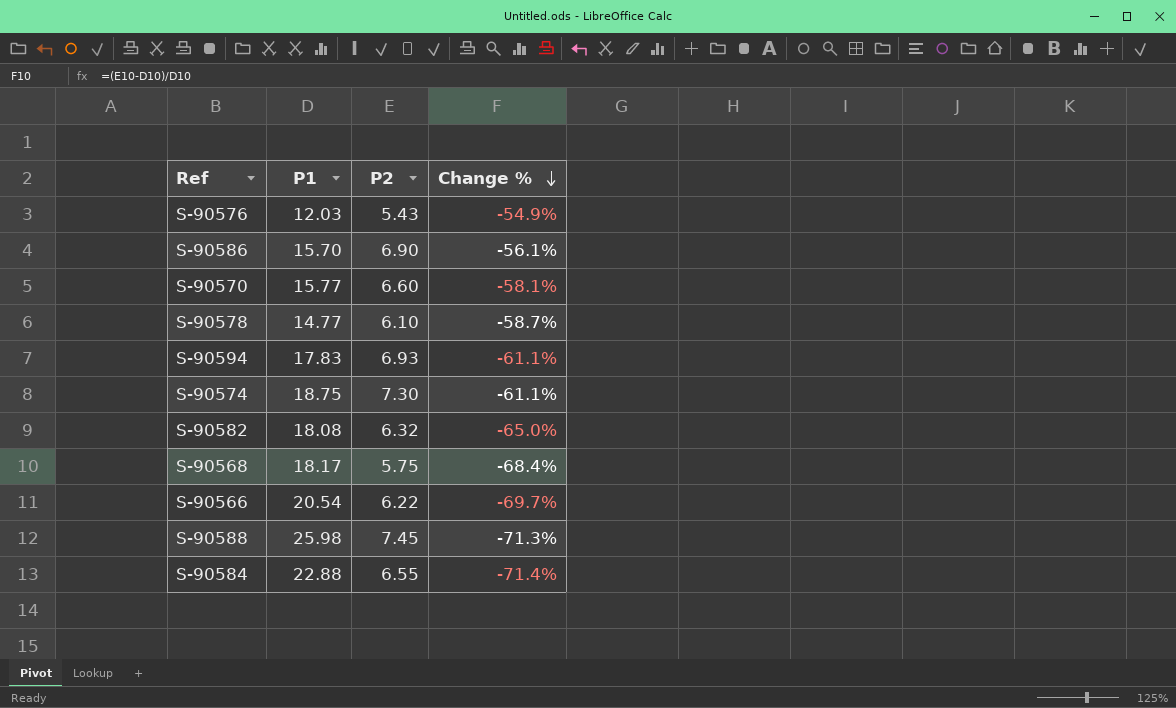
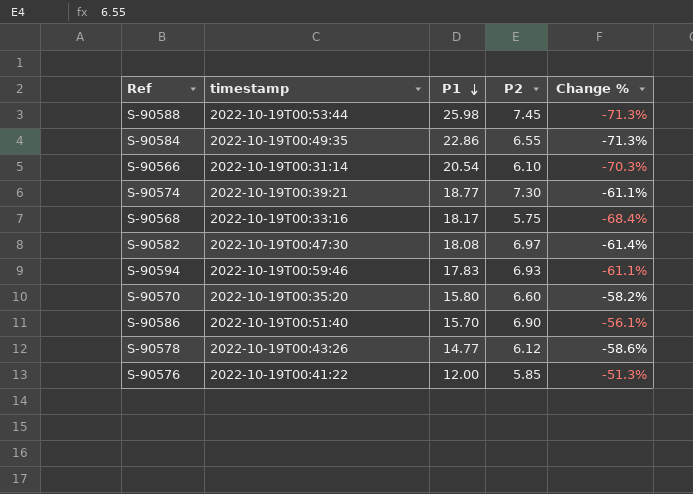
row order: Change % descending -> P1 descending
column timestamp | position: none -> 2
S-90584 | P1: 22.88 -> 22.86
S-90584 | Change %: -71.4% -> -71.3%
S-90566 | P2: 6.22 -> 6.10
S-90566 | Change %: -69.7% -> -70.3%
S-90574 | P1: 18.75 -> 18.77
S-90582 | P2: 6.32 -> 6.97
S-90582 | Change %: -65.0% -> -61.4%
S-90570 | P1: 15.77 -> 15.80
S-90570 | Change %: -58.1% -> -58.2%
S-90578 | P2: 6.10 -> 6.12
S-90578 | Change %: -58.7% -> -58.6%
S-90576 | P1: 12.03 -> 12.00
S-90576 | P2: 5.43 -> 5.85
S-90576 | Change %: -54.9% -> -51.3%

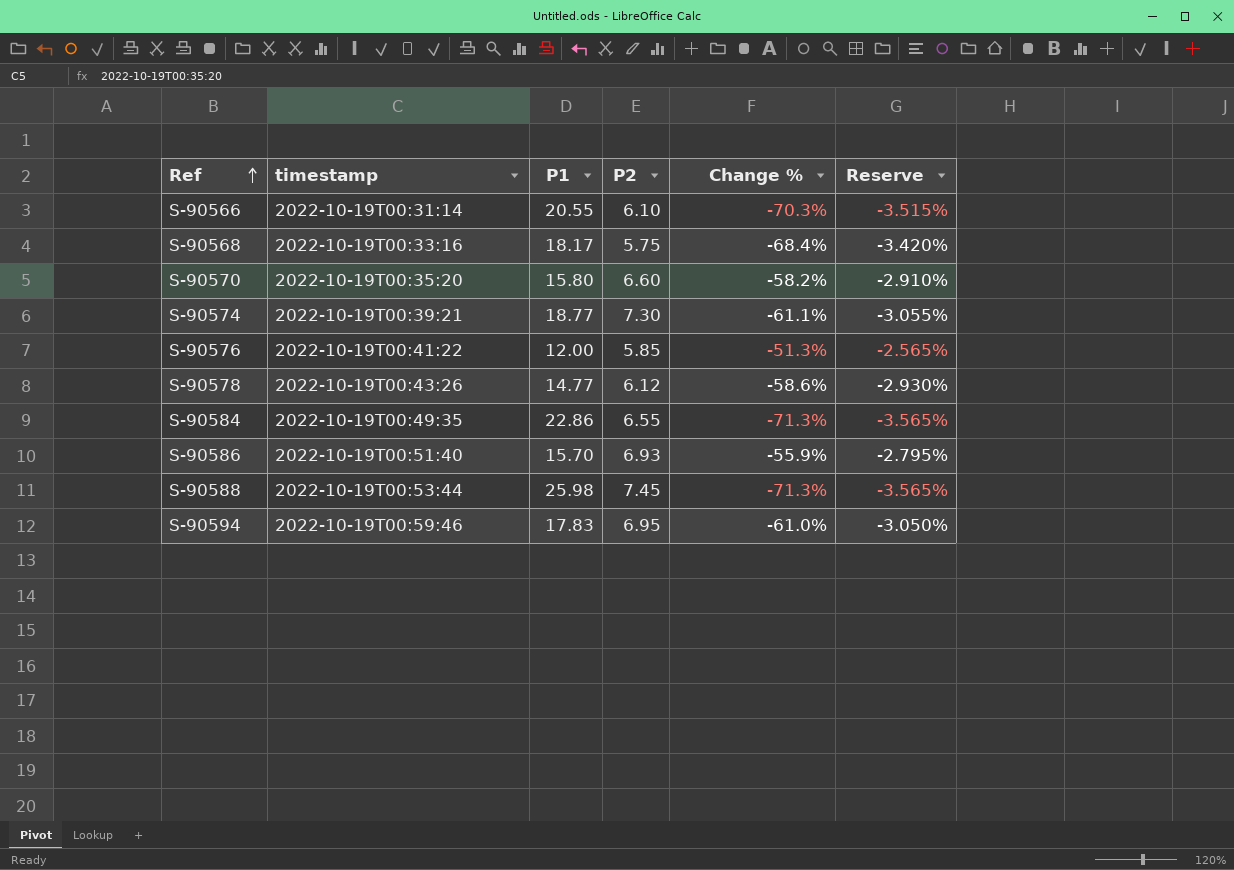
row order: P1 descending -> Ref ascending
column Reserve | formula: none -> [Change %] * 0.05
row S-90582: 2022-10-19T00:47:30 | 18.08 | 6.97 | -61.4% -> none
S-90566 | P1: 20.54 -> 20.55
S-90586 | P2: 6.90 -> 6.93
S-90586 | Change %: -56.1% -> -55.9%
S-90594 | P2: 6.93 -> 6.95
S-90594 | Change %: -61.1% -> -61.0%

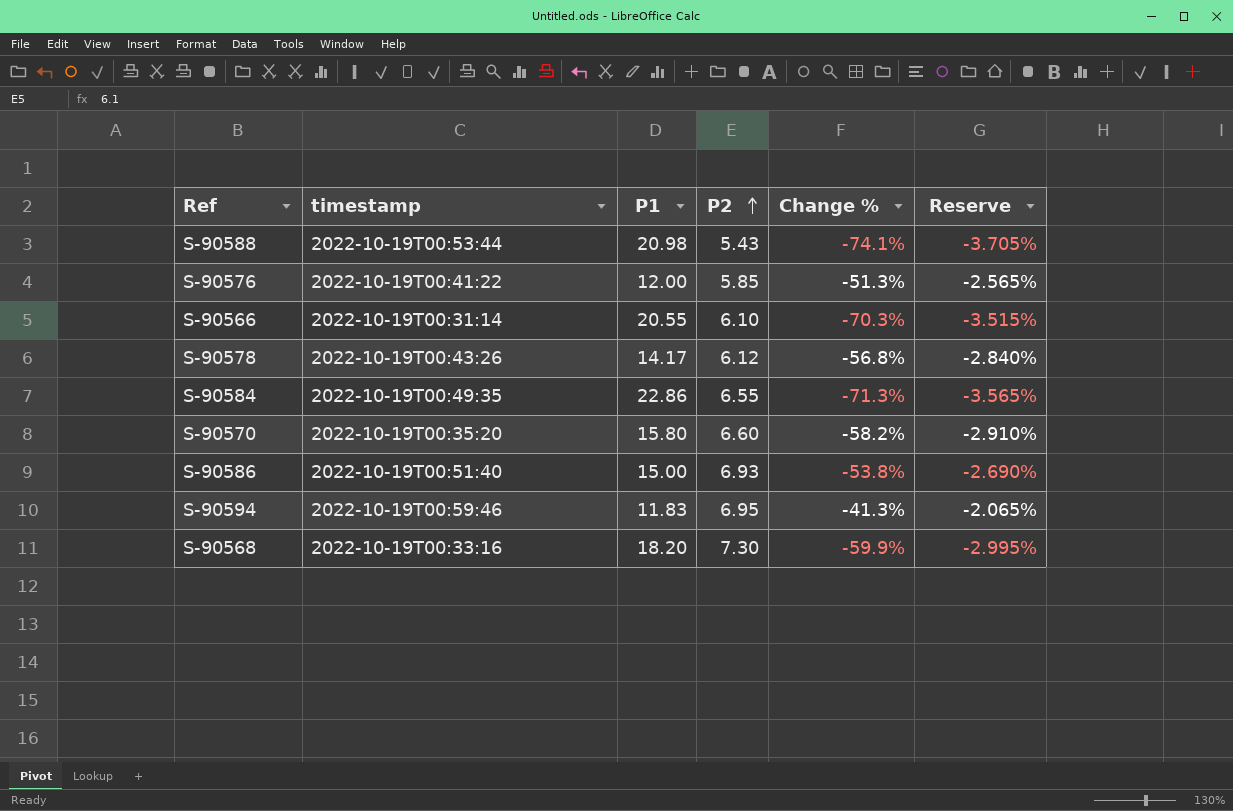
row order: Ref ascending -> P2 ascending
row S-90574: 2022-10-19T00:39:21 | 18.77 | 7.30 | -61.1% | -3.055% -> none
S-90588 | P1: 25.98 -> 20.98
S-90588 | P2: 7.45 -> 5.43
S-90588 | Change %: -71.3% -> -74.1%
S-90588 | Reserve: -3.565% -> -3.705%
S-90578 | P1: 14.77 -> 14.17
S-90578 | Change %: -58.6% -> -56.8%
S-90578 | Reserve: -2.930% -> -2.840%
S-90586 | P1: 15.70 -> 15.00
S-90586 | Change %: -55.9% -> -53.8%
S-90586 | Reserve: -2.795% -> -2.690%
S-90594 | P1: 17.83 -> 11.83
S-90594 | Change %: -61.0% -> -41.3%
S-90594 | Reserve: -3.050% -> -2.065%
S-90568 | P1: 18.17 -> 18.20
S-90568 | P2: 5.75 -> 7.30
S-90568 | Change %: -68.4% -> -59.9%
S-90568 | Reserve: -3.420% -> -2.995%

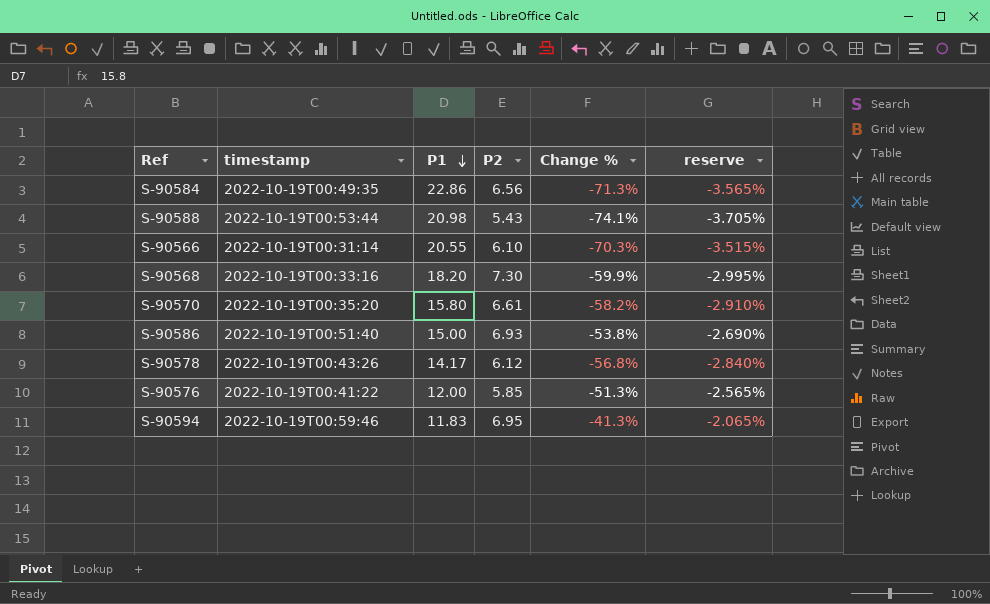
row order: P2 ascending -> P1 descending
column name: Reserve -> reserve
S-90584 | P2: 6.55 -> 6.56
S-90570 | P2: 6.60 -> 6.61

